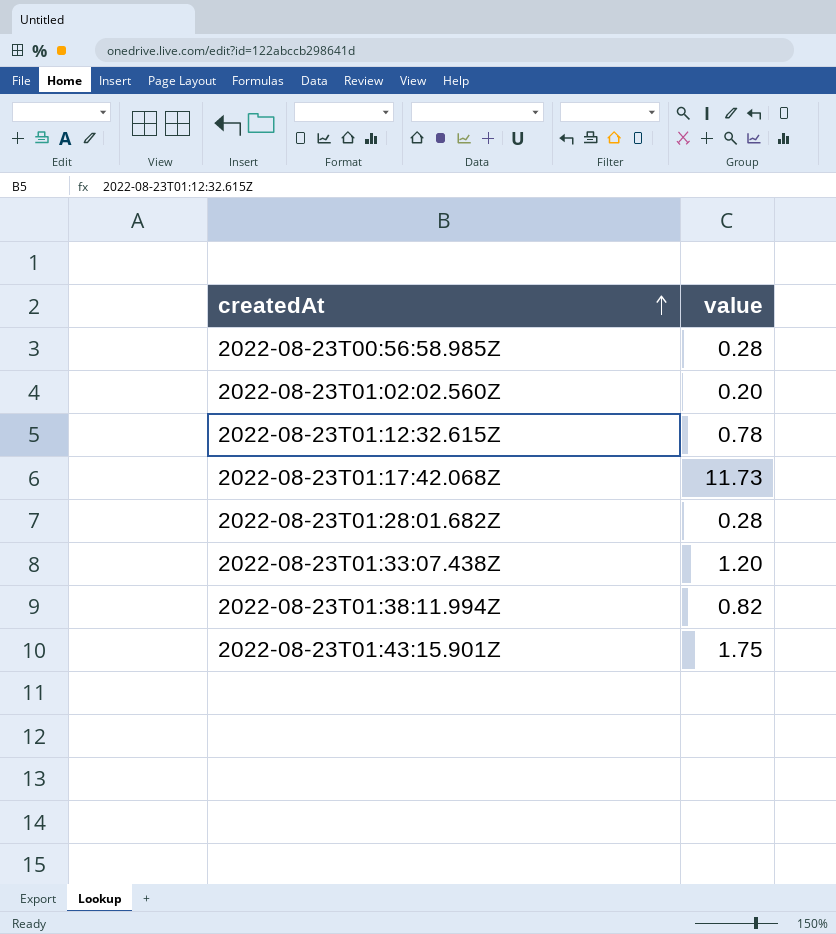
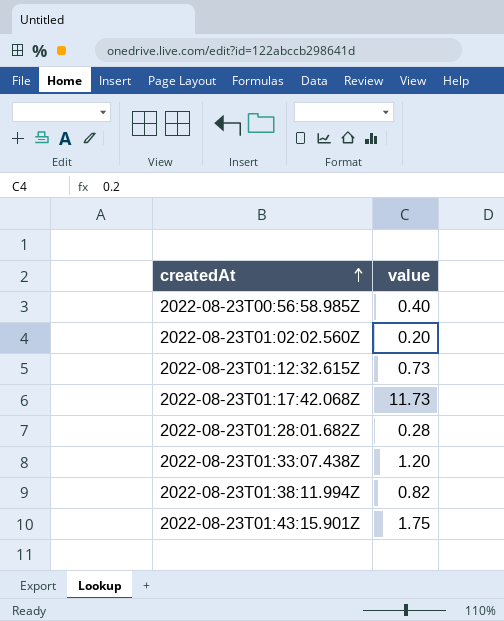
2022-08-23T00:56:58.985Z | value: 0.28 -> 0.40
2022-08-23T01:12:32.615Z | value: 0.78 -> 0.73

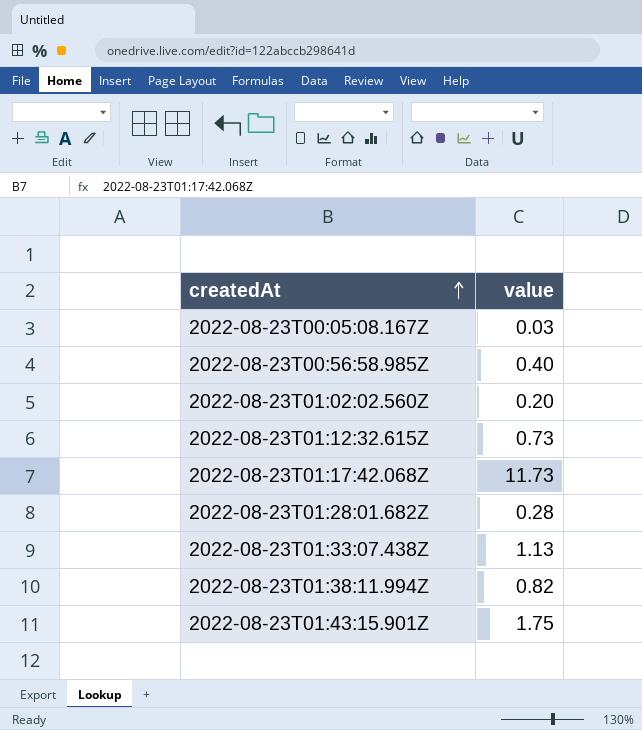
row 2022-08-23T00:05:08.167Z: none -> 0.03
2022-08-23T01:33:07.438Z | value: 1.20 -> 1.13

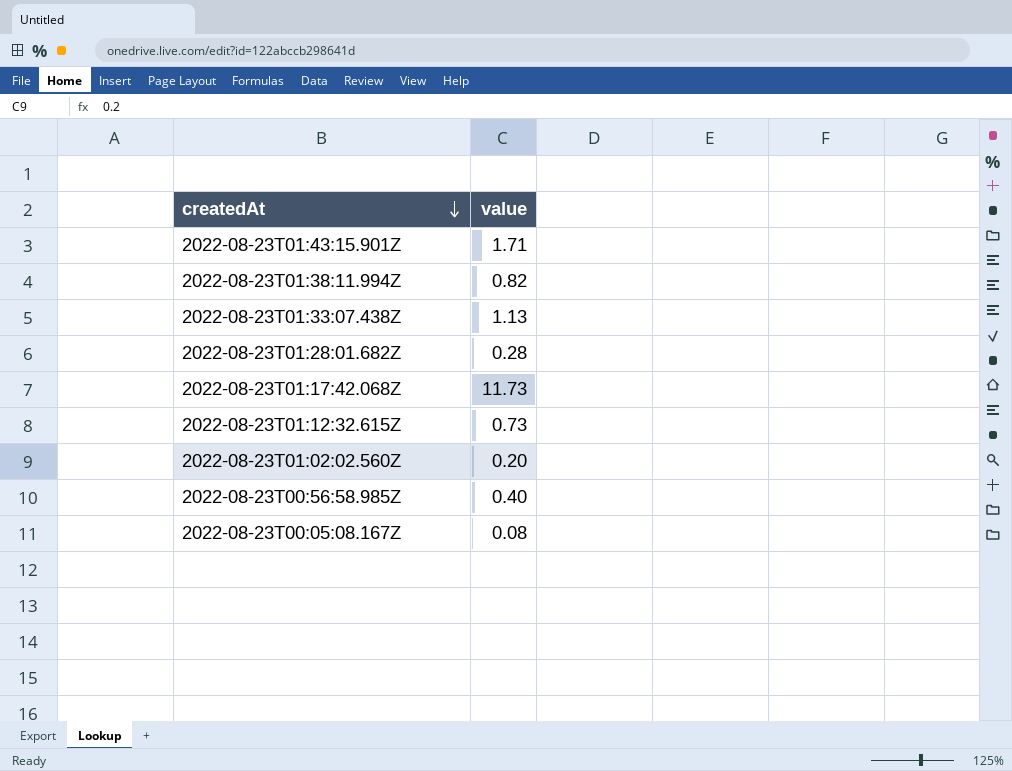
row order: createdAt ascending -> createdAt descending
2022-08-23T01:43:15.901Z | value: 1.75 -> 1.71
2022-08-23T00:05:08.167Z | value: 0.03 -> 0.08

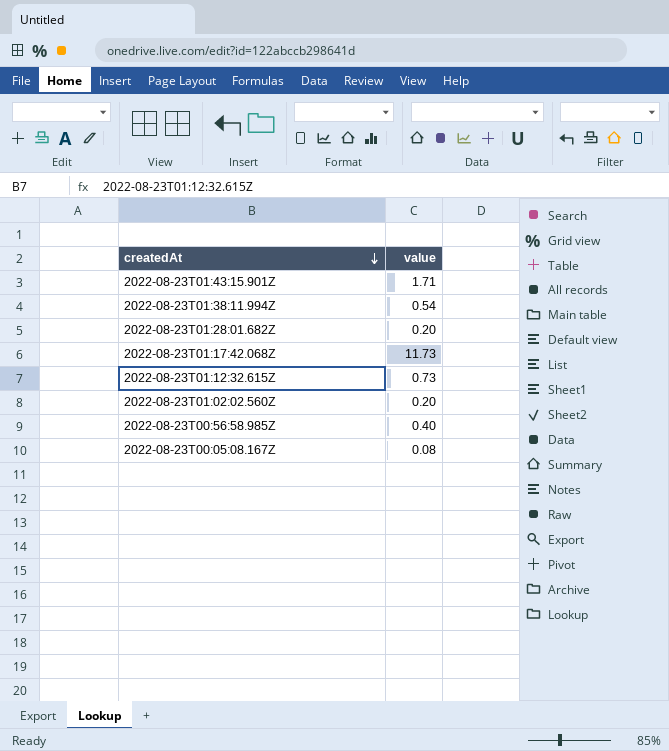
row 2022-08-23T01:33:07.438Z: 1.13 -> none
2022-08-23T01:38:11.994Z | value: 0.82 -> 0.54
2022-08-23T01:28:01.682Z | value: 0.28 -> 0.20

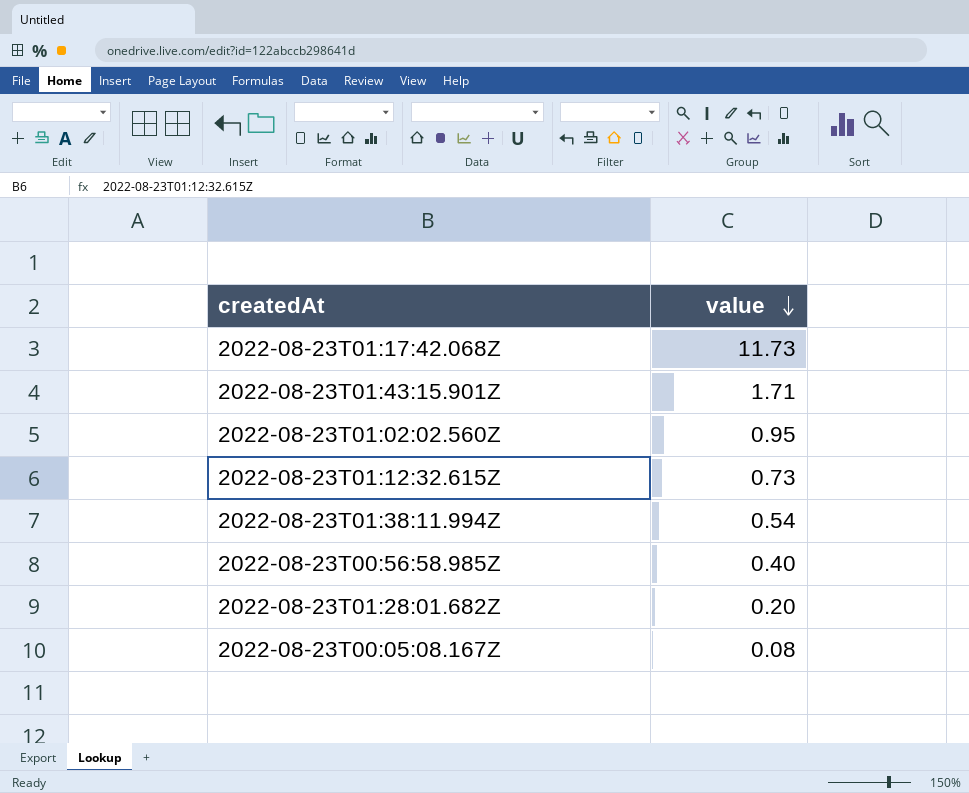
row order: createdAt descending -> value descending
2022-08-23T01:02:02.560Z | value: 0.20 -> 0.95

